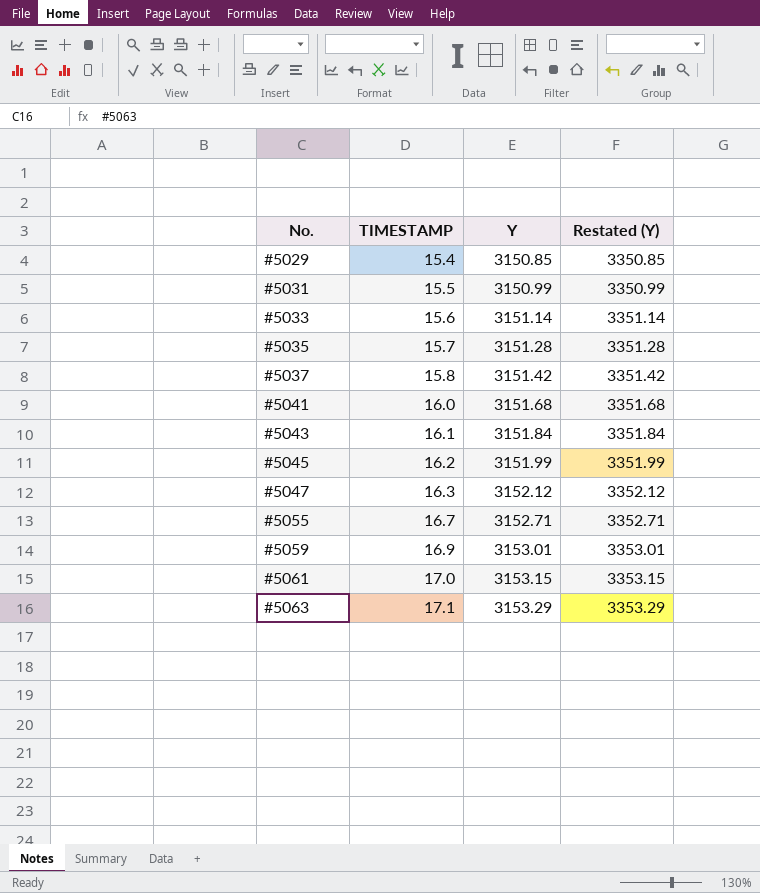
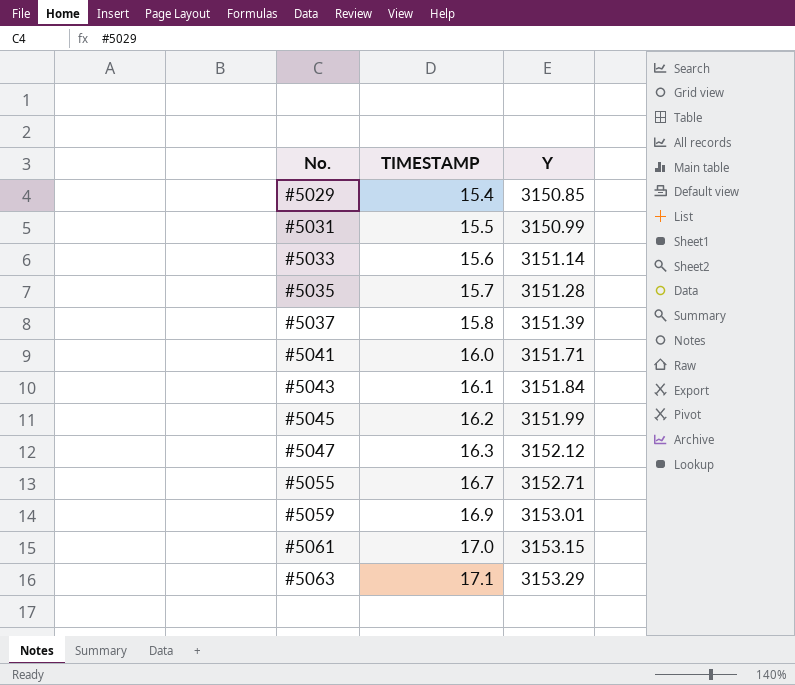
column Restated (Y) | formula: [Y] + 200 -> none
#5037 | Y: 3151.42 -> 3151.39
#5041 | Y: 3151.68 -> 3151.71

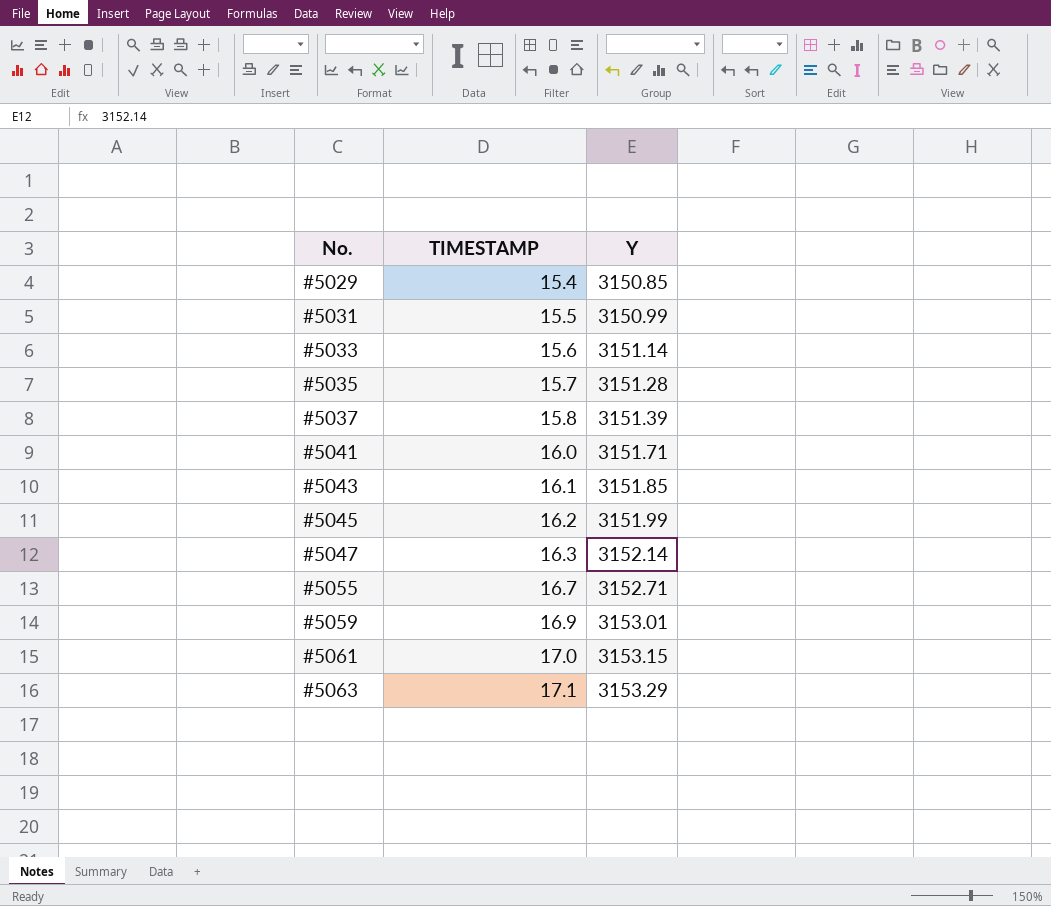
#5043 | Y: 3151.84 -> 3151.85
#5047 | Y: 3152.12 -> 3152.14

